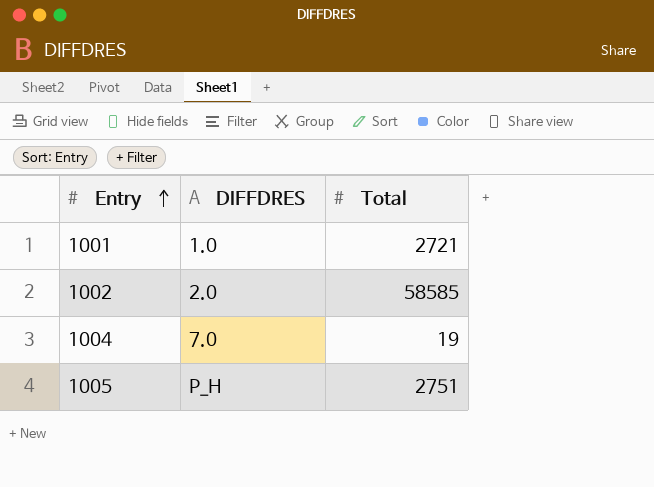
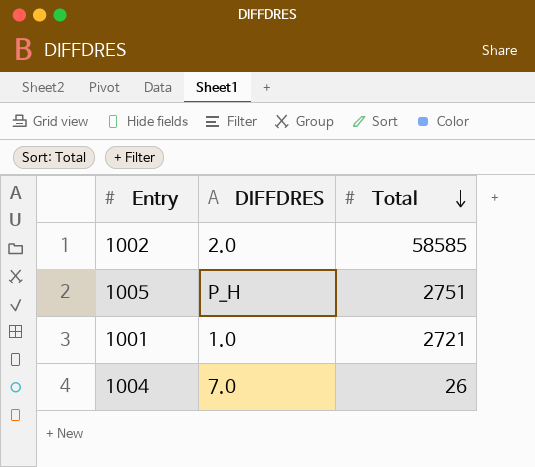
row order: Entry ascending -> Total descending
1004 | Total: 19 -> 26

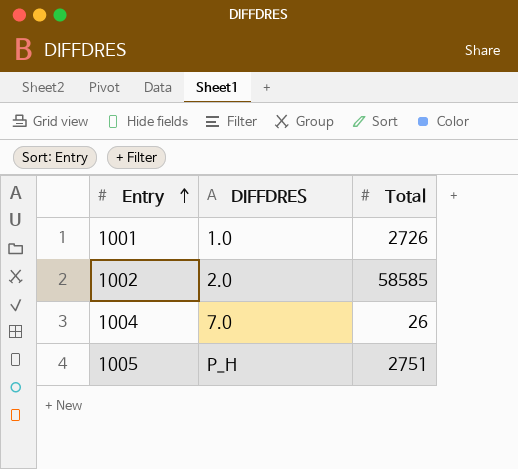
row order: Total descending -> Entry ascending
1001 | Total: 2721 -> 2726

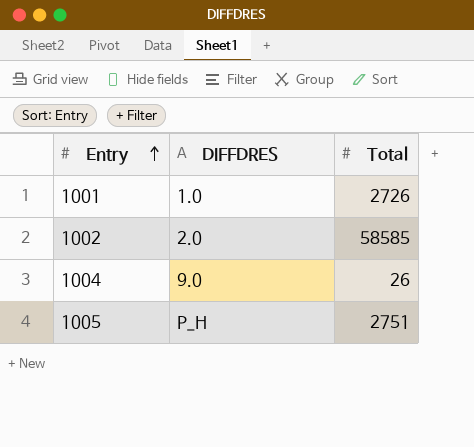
1004 | DIFFDRES: 7.0 -> 9.0

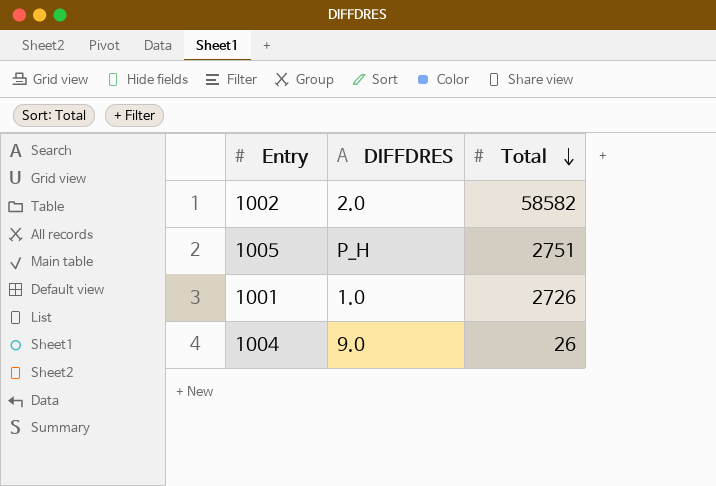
row order: Entry ascending -> Total descending
1002 | Total: 58585 -> 58582

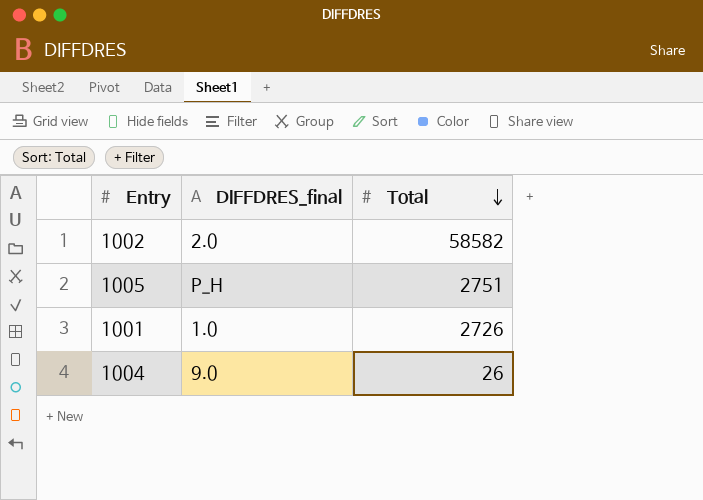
column name: DIFFDRES -> DIFFDRES_final

